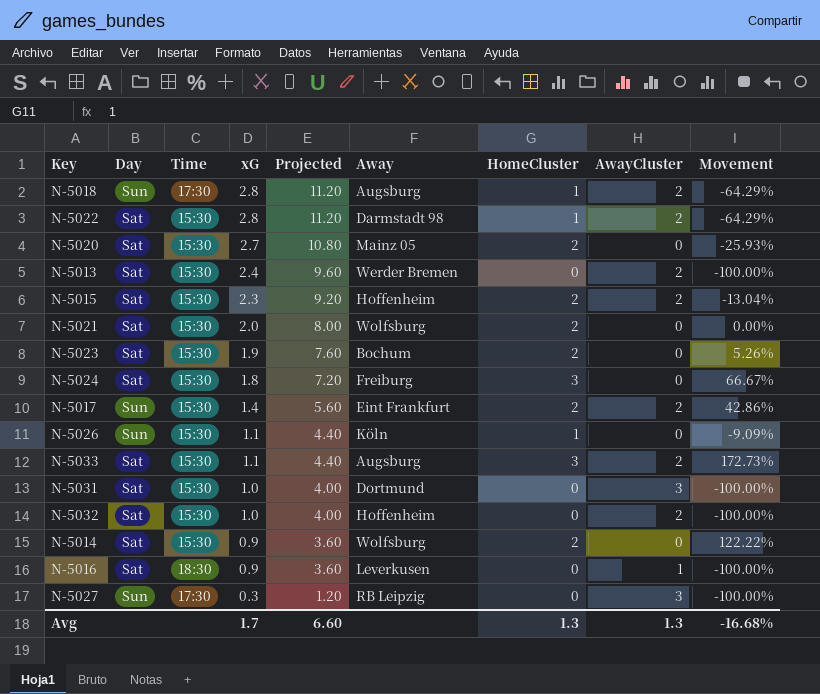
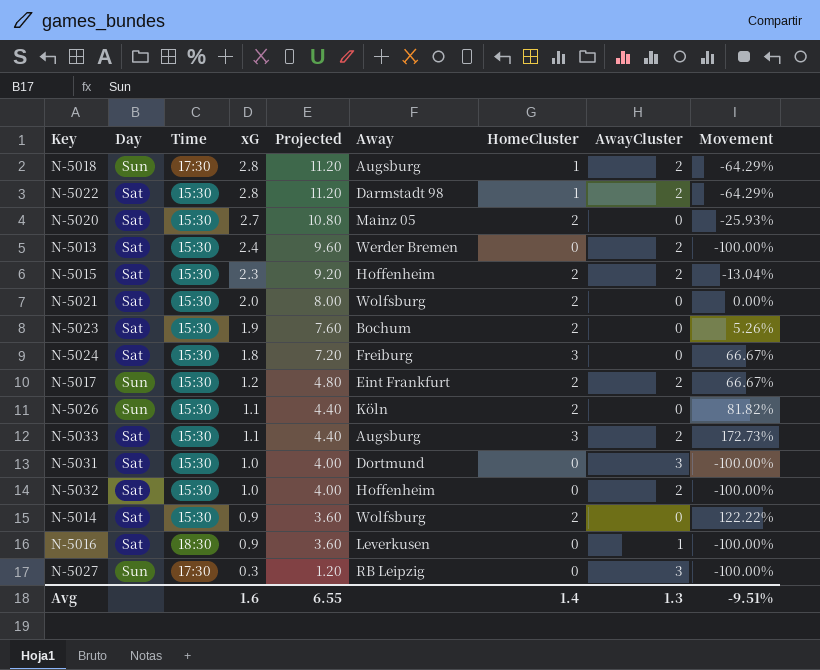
N-5017 | xG: 1.4 -> 1.2
N-5017 | Projected: 5.60 -> 4.80
N-5017 | Movement: 42.86% -> 66.67%
N-5026 | HomeCluster: 1 -> 2
N-5026 | Movement: -9.09% -> 81.82%
Avg | xG: 1.7 -> 1.6
Avg | Projected: 6.60 -> 6.55
Avg | HomeCluster: 1.3 -> 1.4
Avg | Movement: -16.68% -> -9.51%

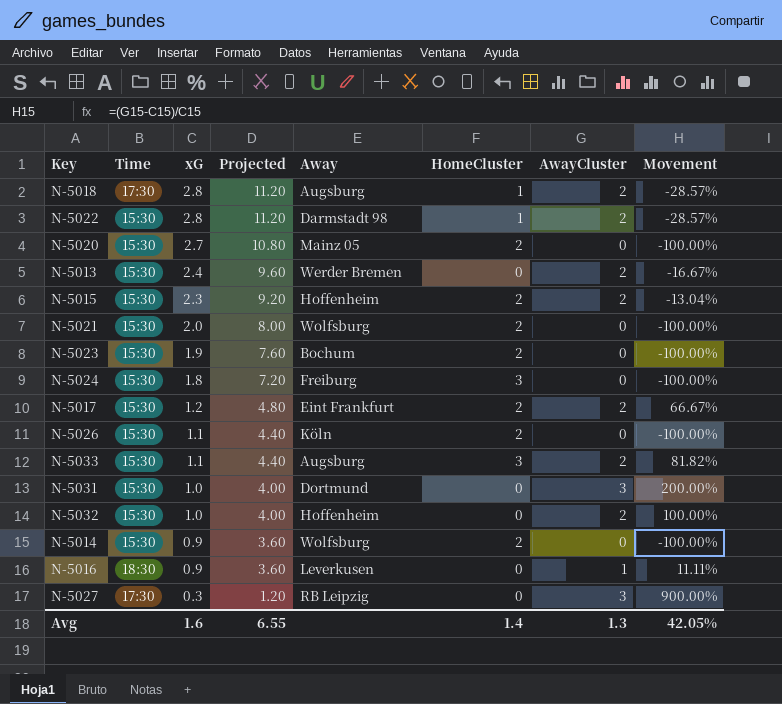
column Day | position: 2 -> none
column Movement | formula: ([HomeCluster] - [xG]) / [xG] -> ([AwayCluster] - [xG]) / [xG]
Avg | Movement: -9.51% -> 42.05%

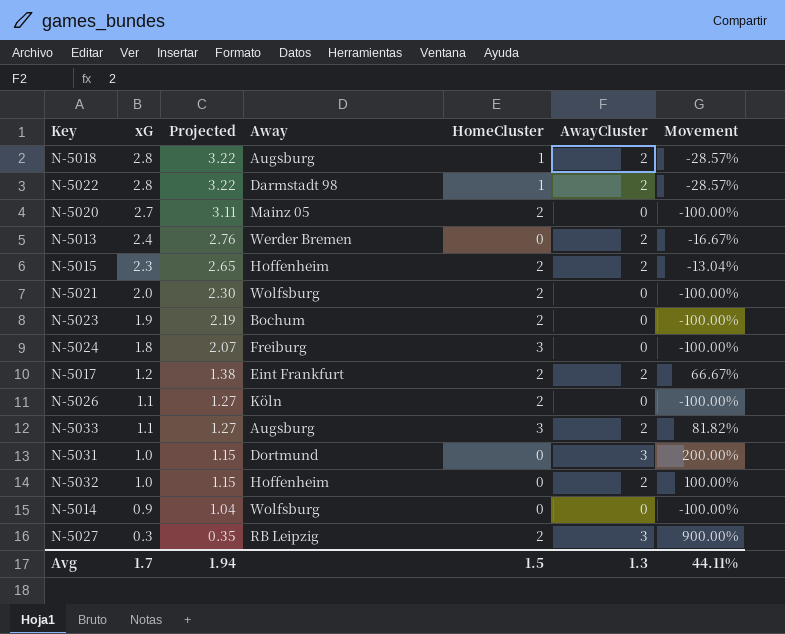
column Time | position: 2 -> none
column Projected | formula: [xG] * 4 -> [xG] * 1.15
row N-5016: 18:30 | 0.9 | 3.60 | Leverkusen | 0 | 1 | 11.11% -> none
N-5014 | HomeCluster: 2 -> 0
N-5027 | HomeCluster: 0 -> 2
Avg | xG: 1.6 -> 1.7
Avg | Projected: 6.55 -> 1.94
Avg | HomeCluster: 1.4 -> 1.5
Avg | Movement: 42.05% -> 44.11%

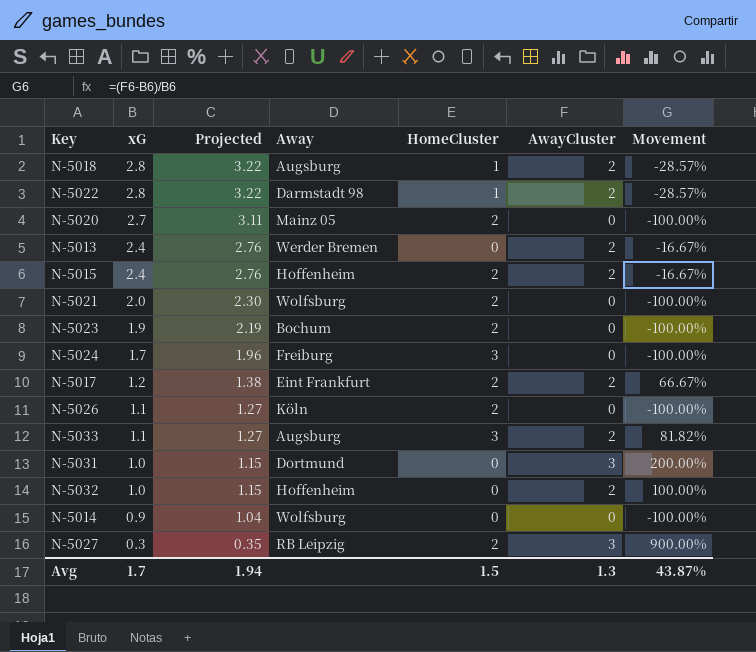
N-5015 | xG: 2.3 -> 2.4
N-5015 | Projected: 2.65 -> 2.76
N-5015 | Movement: -13.04% -> -16.67%
N-5024 | xG: 1.8 -> 1.7
N-5024 | Projected: 2.07 -> 1.96
Avg | Movement: 44.11% -> 43.87%

